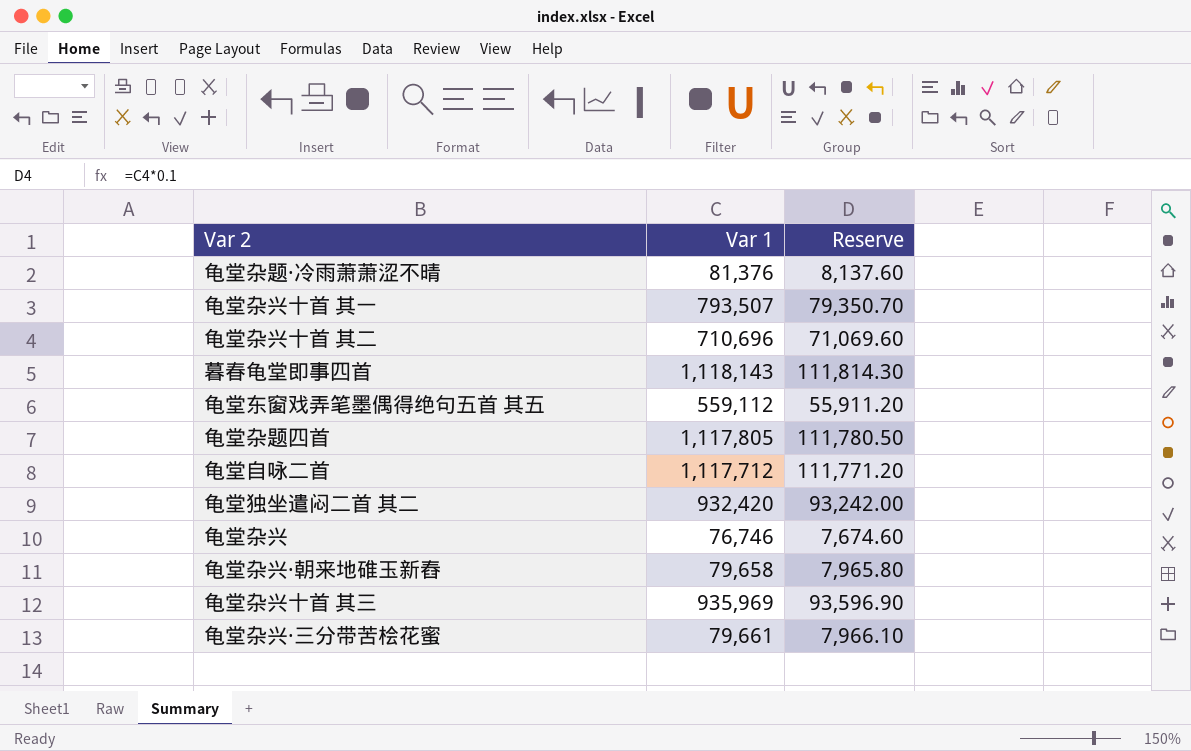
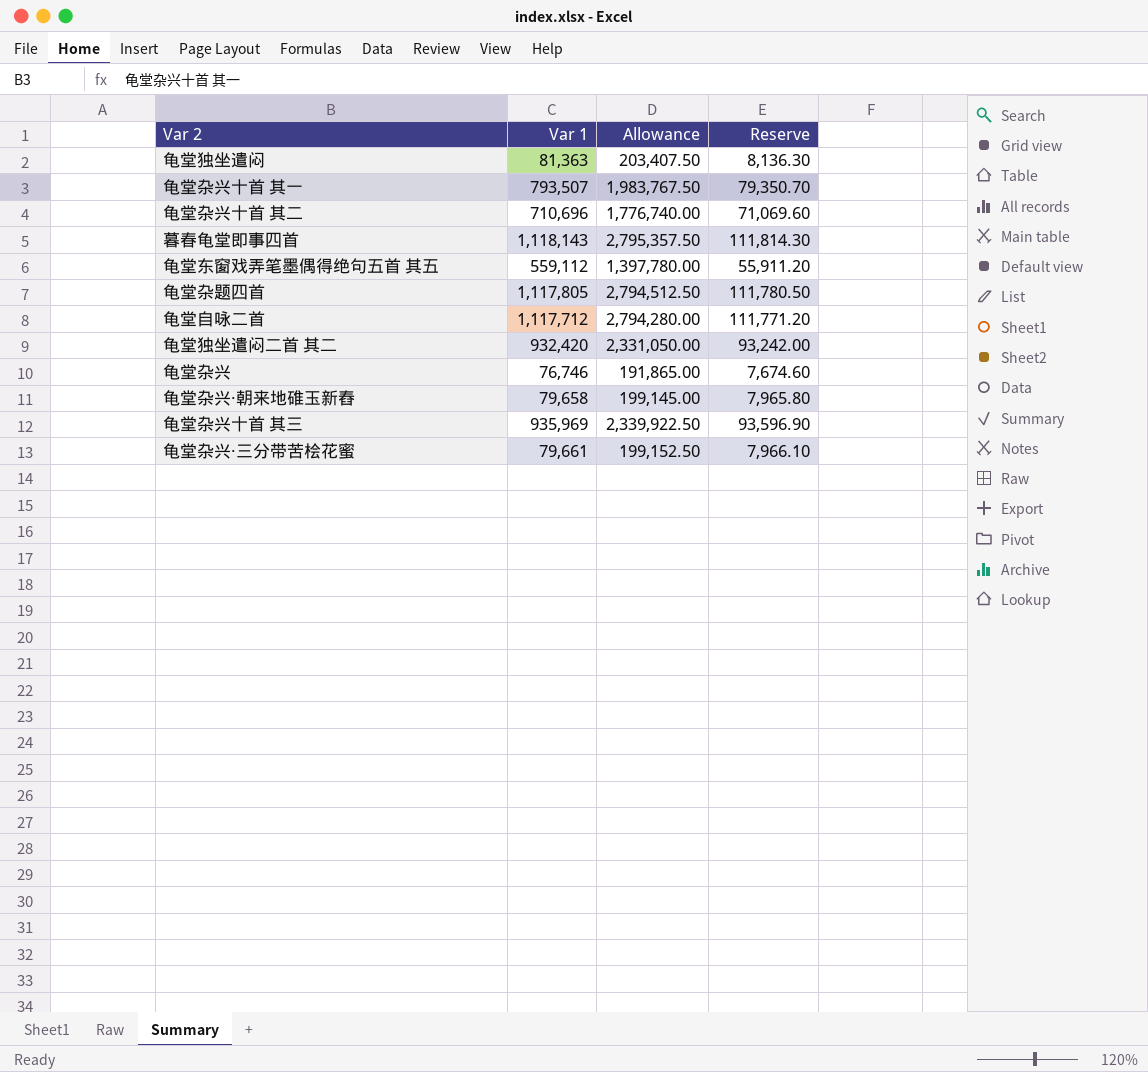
column Allowance | formula: none -> [Var 1] * 2.5
row 龟堂杂题·冷雨萧萧涩不晴: 81,376 | 8,137.60 -> none
row 龟堂独坐遣闷: none -> 81,363 | 203,407.50 | 8,136.30

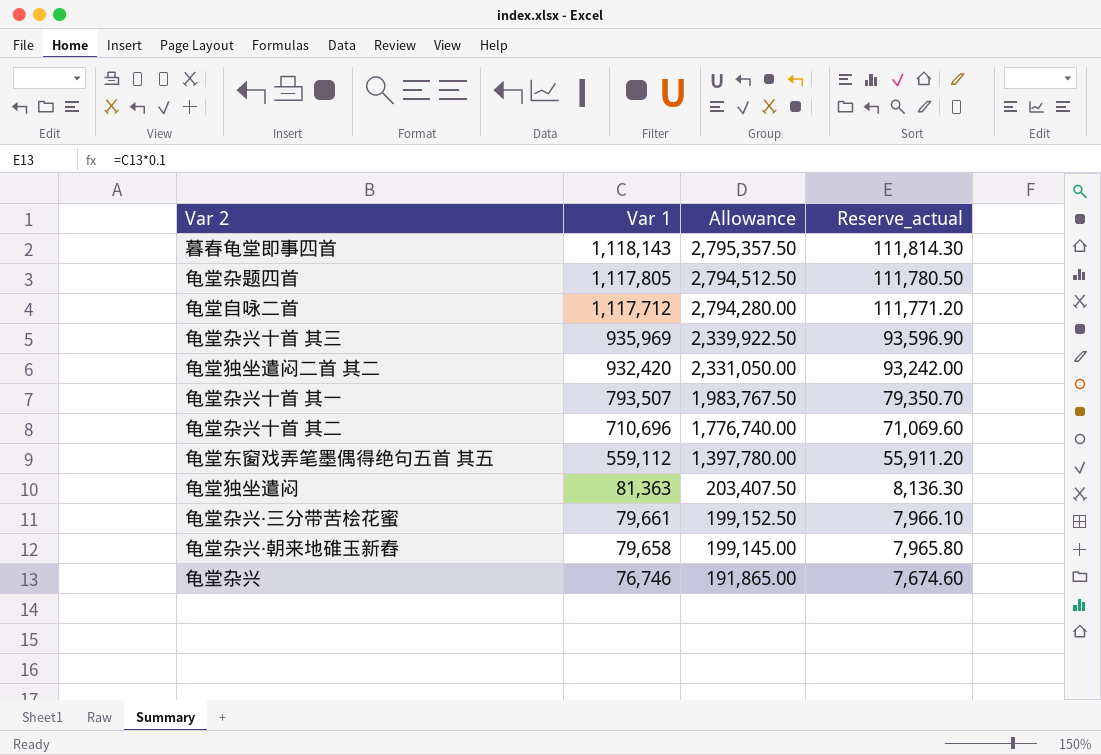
row order: none -> Var 1 descending
column name: Reserve -> Reserve_actual

